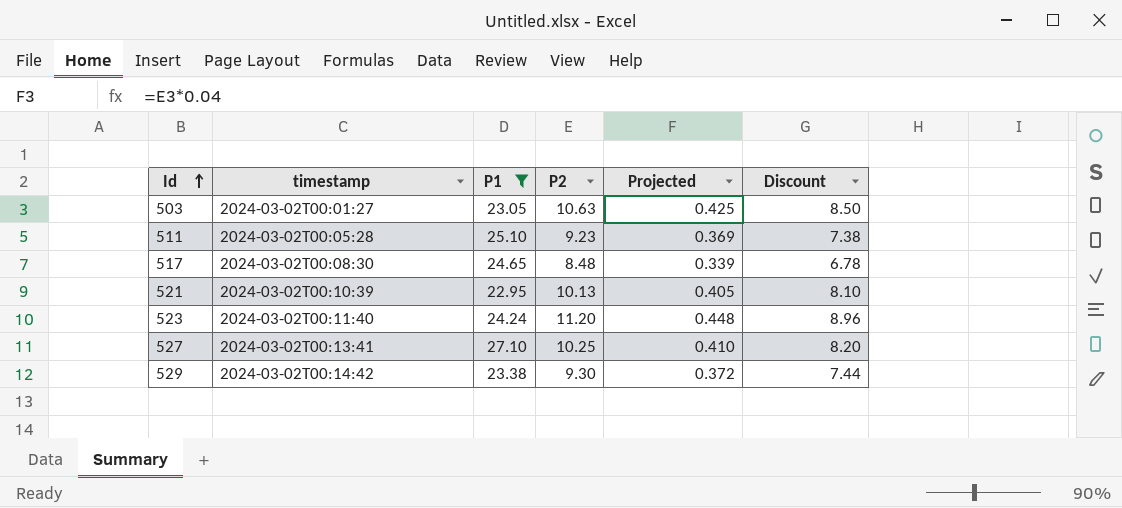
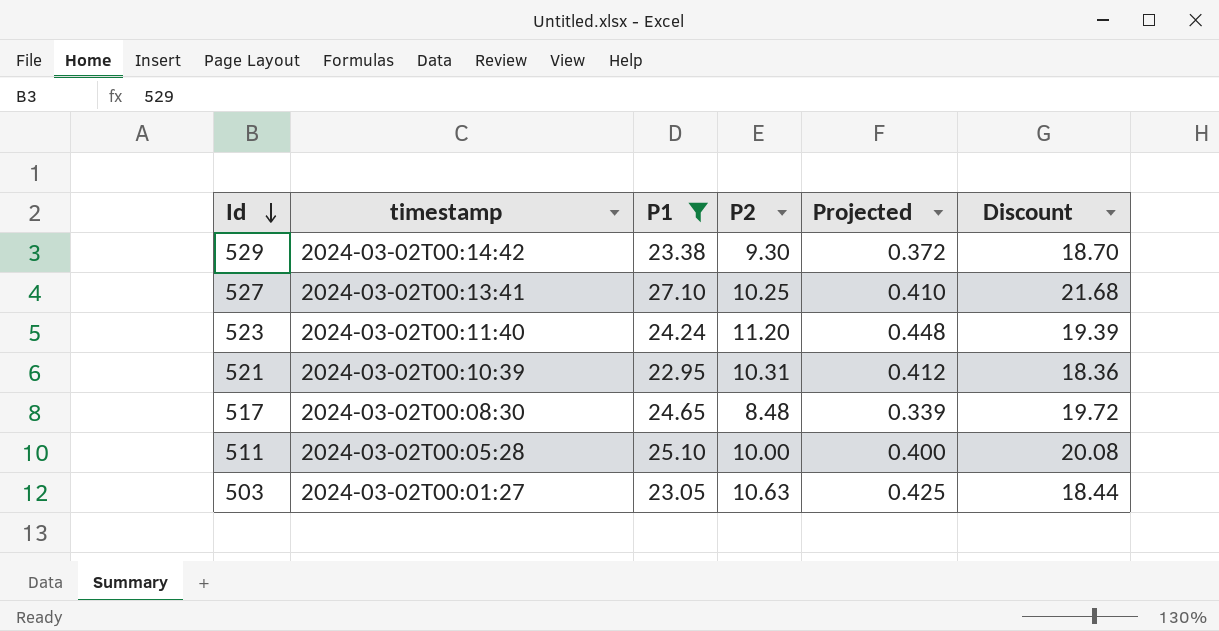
row order: Id ascending -> Id descending
column Discount | formula: [P2] * 0.8 -> [P1] * 0.8
521 | P2: 10.13 -> 10.31
521 | Projected: 0.405 -> 0.412
511 | P2: 9.23 -> 10.00
511 | Projected: 0.369 -> 0.400

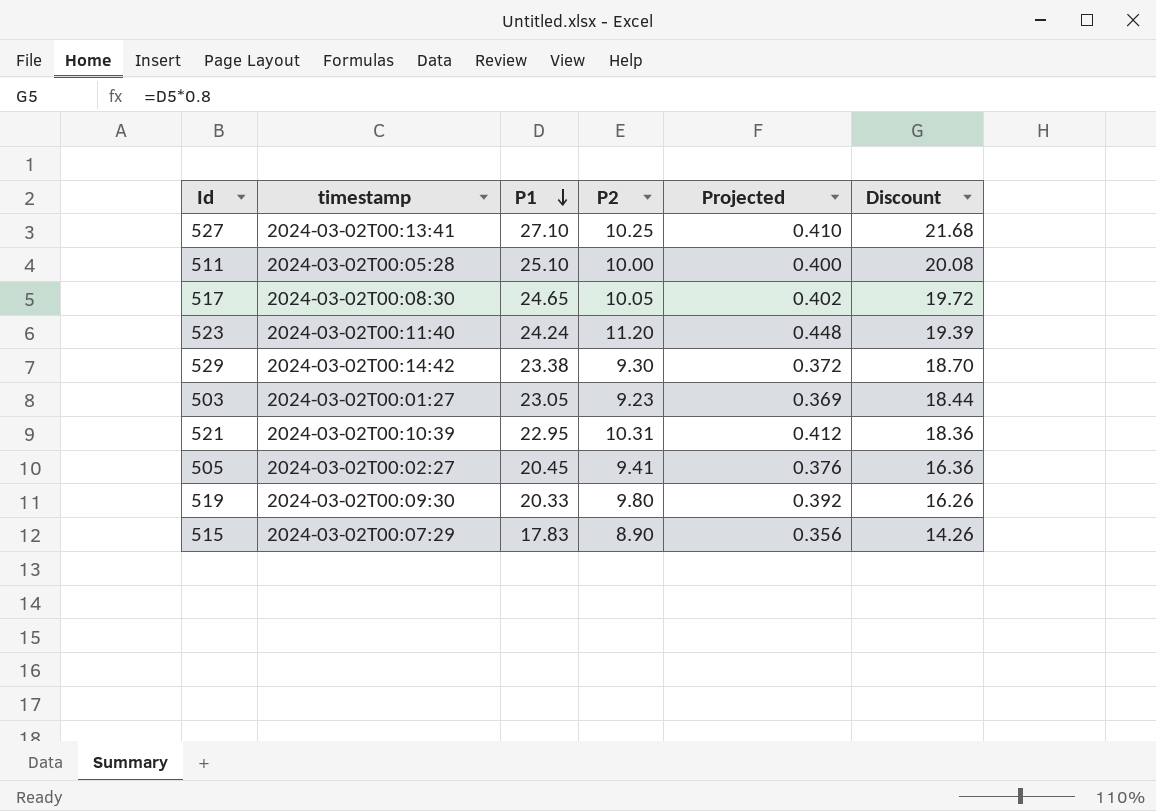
filter: P1 >= 22.95 -> none
row order: Id descending -> P1 descending
517 | P2: 8.48 -> 10.05
517 | Projected: 0.339 -> 0.402
503 | P2: 10.63 -> 9.23
503 | Projected: 0.425 -> 0.369

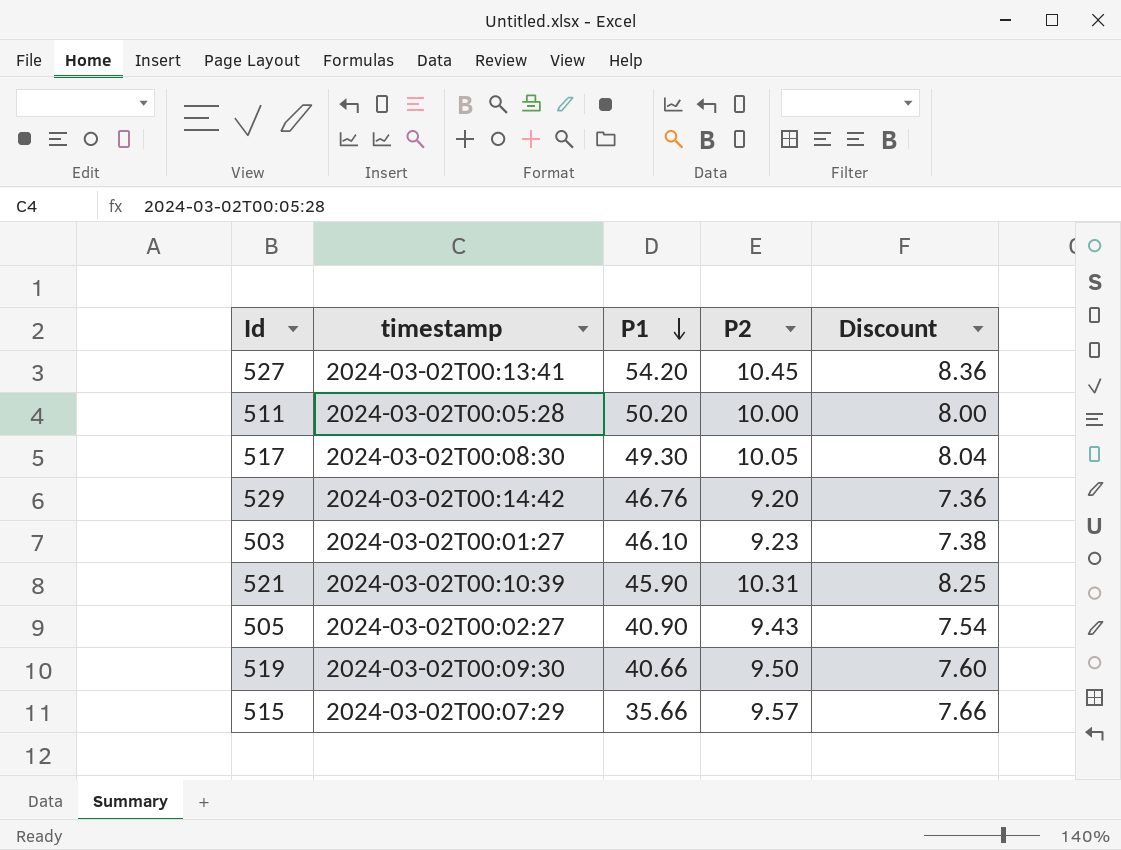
column Projected | formula: [P2] * 0.04 -> none
column Discount | formula: [P1] * 0.8 -> [P2] * 0.8
row 523: 2024-03-02T00:11:40 | 24.24 | 11.20 | 0.448 | 19.39 -> none
527 | P1: 27.10 -> 54.20
527 | P2: 10.25 -> 10.45
511 | P1: 25.10 -> 50.20
517 | P1: 24.65 -> 49.30
529 | P1: 23.38 -> 46.76
529 | P2: 9.30 -> 9.20
503 | P1: 23.05 -> 46.10
521 | P1: 22.95 -> 45.90
505 | P1: 20.45 -> 40.90
505 | P2: 9.41 -> 9.43
519 | P1: 20.33 -> 40.66
519 | P2: 9.80 -> 9.50
515 | P1: 17.83 -> 35.66
515 | P2: 8.90 -> 9.57

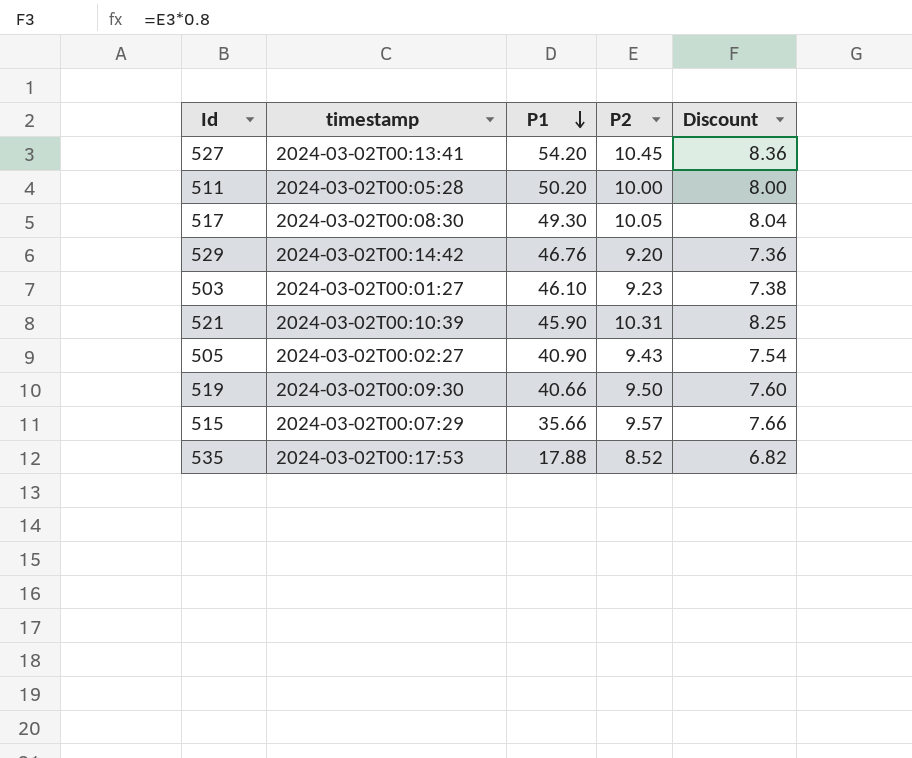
row 535: none -> 2024-03-02T00:17:53 | 17.88 | 8.52 | 6.82

